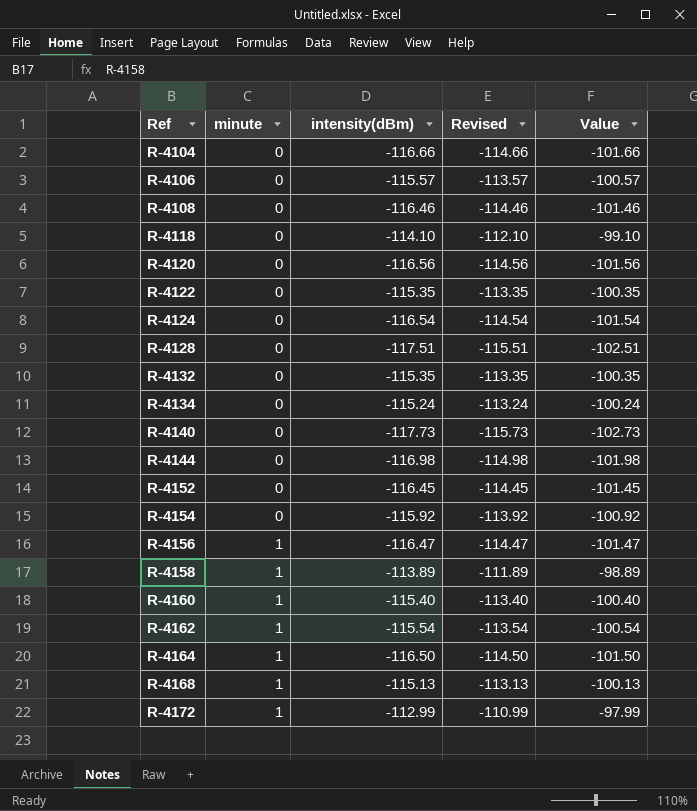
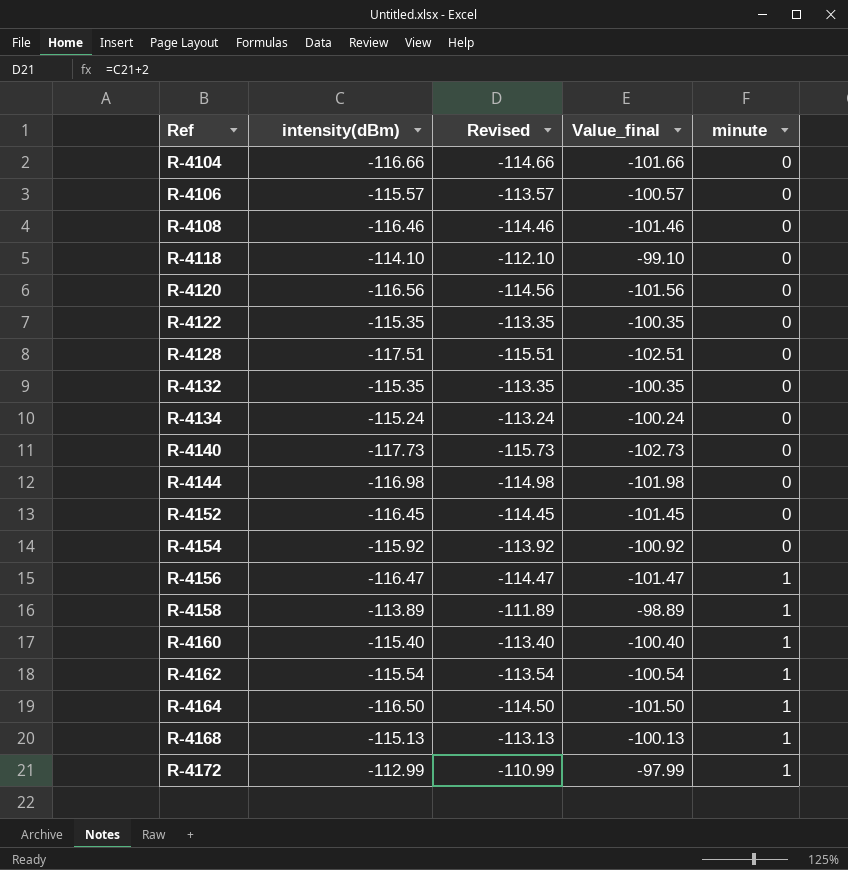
column name: Value -> Value_final
column minute | position: 2 -> 5
row R-4124: 0 | -116.54 | -114.54 | -101.54 -> none

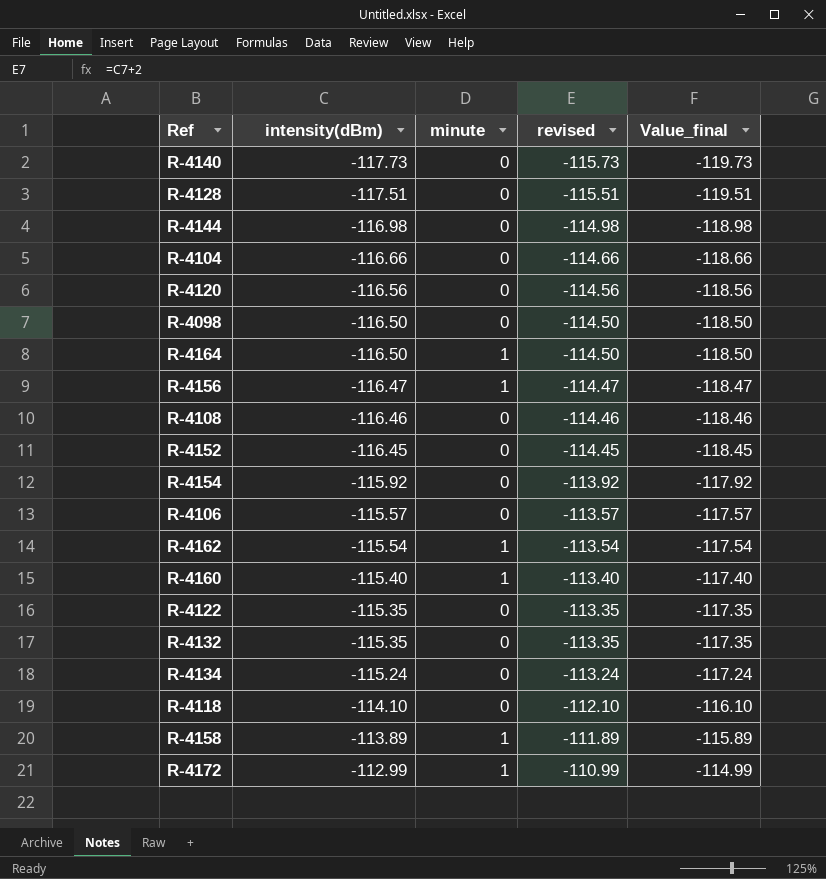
row order: Ref ascending -> intensity(dBm) ascending
column minute | position: 5 -> 3
column name: Revised -> revised
column Value_final | formula: [intensity(dBm)] + 15 -> [intensity(dBm)] - 2
row R-4168: -115.13 | -113.13 | -100.13 | 1 -> none
row R-4098: none -> -116.50 | 0 | -114.50 | -118.50

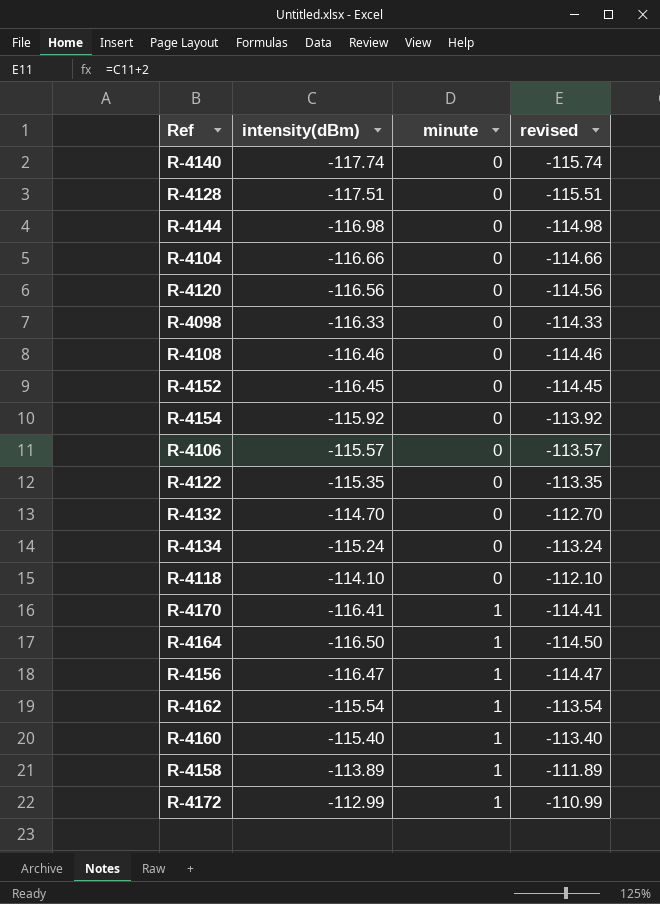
row order: intensity(dBm) ascending -> minute ascending
column Value_final | formula: [intensity(dBm)] - 2 -> none
R-4140 | intensity(dBm): -117.73 -> -117.74
R-4140 | revised: -115.73 -> -115.74
R-4098 | intensity(dBm): -116.50 -> -116.33
R-4098 | revised: -114.50 -> -114.33
R-4132 | intensity(dBm): -115.35 -> -114.70
R-4132 | revised: -113.35 -> -112.70
row R-4170: none -> -116.41 | 1 | -114.41

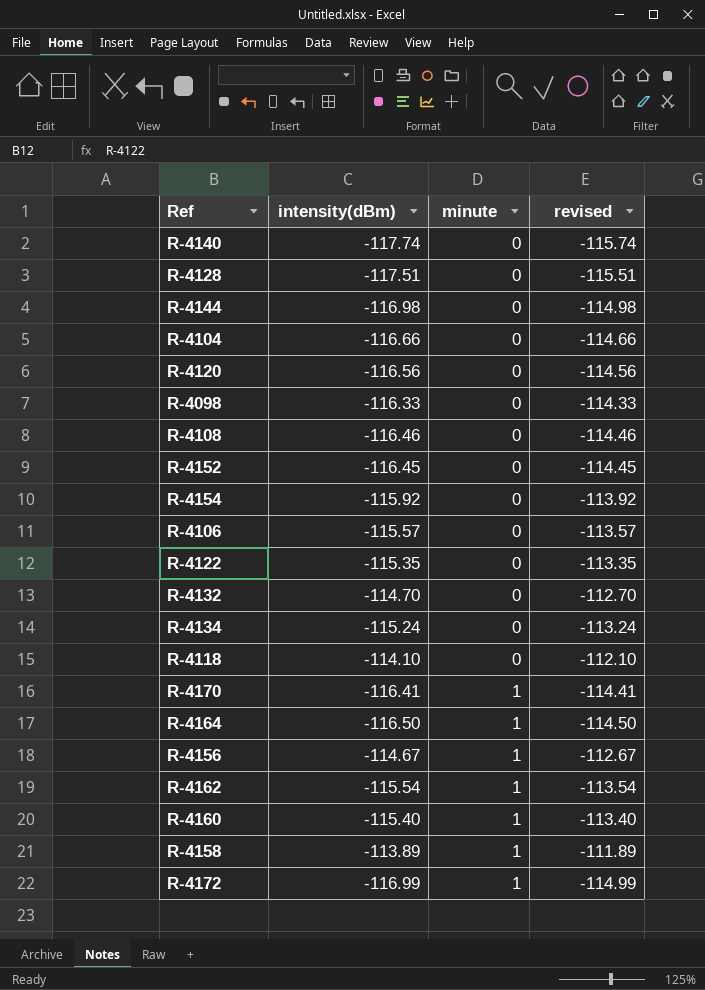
R-4156 | intensity(dBm): -116.47 -> -114.67
R-4156 | revised: -114.47 -> -112.67
R-4172 | intensity(dBm): -112.99 -> -116.99
R-4172 | revised: -110.99 -> -114.99

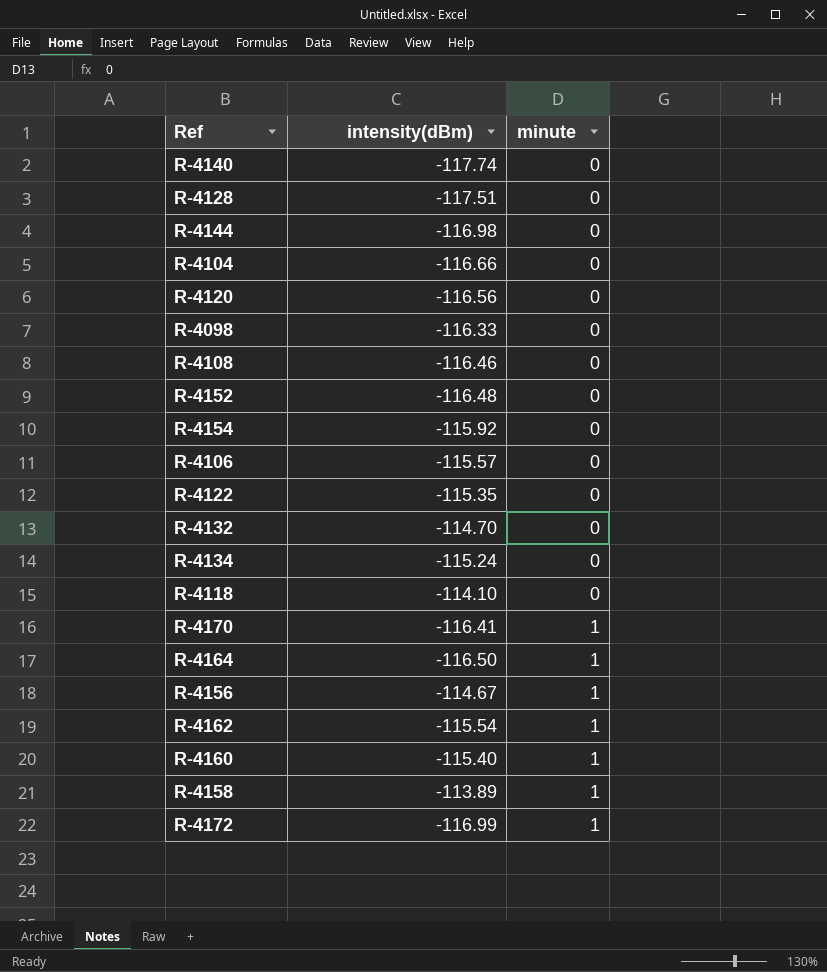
column revised | formula: [intensity(dBm)] + 2 -> none
R-4152 | intensity(dBm): -116.45 -> -116.48

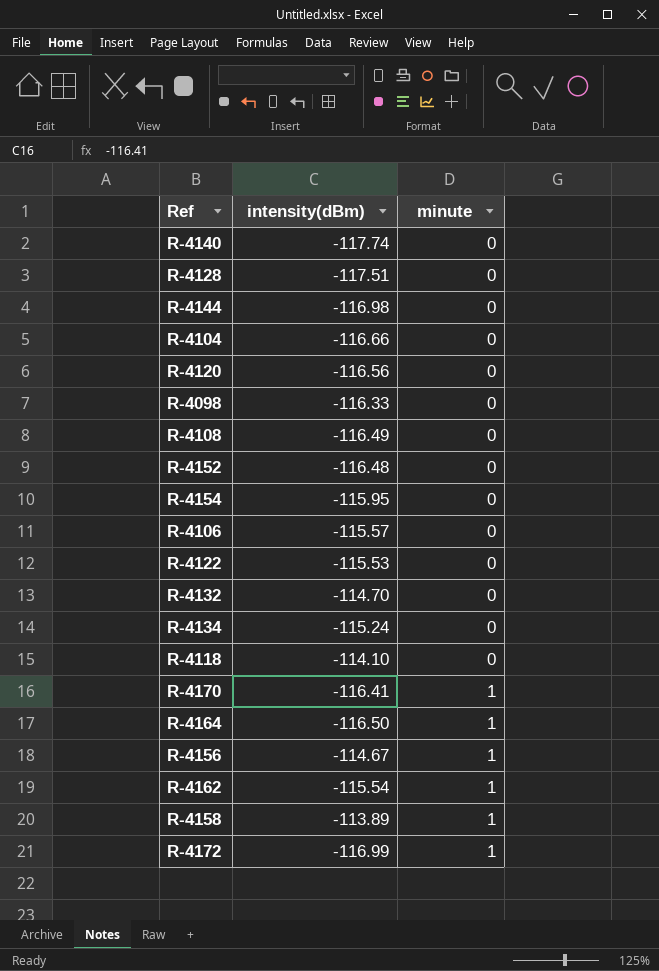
row R-4160: -115.40 | 1 -> none
R-4108 | intensity(dBm): -116.46 -> -116.49
R-4154 | intensity(dBm): -115.92 -> -115.95
R-4122 | intensity(dBm): -115.35 -> -115.53

